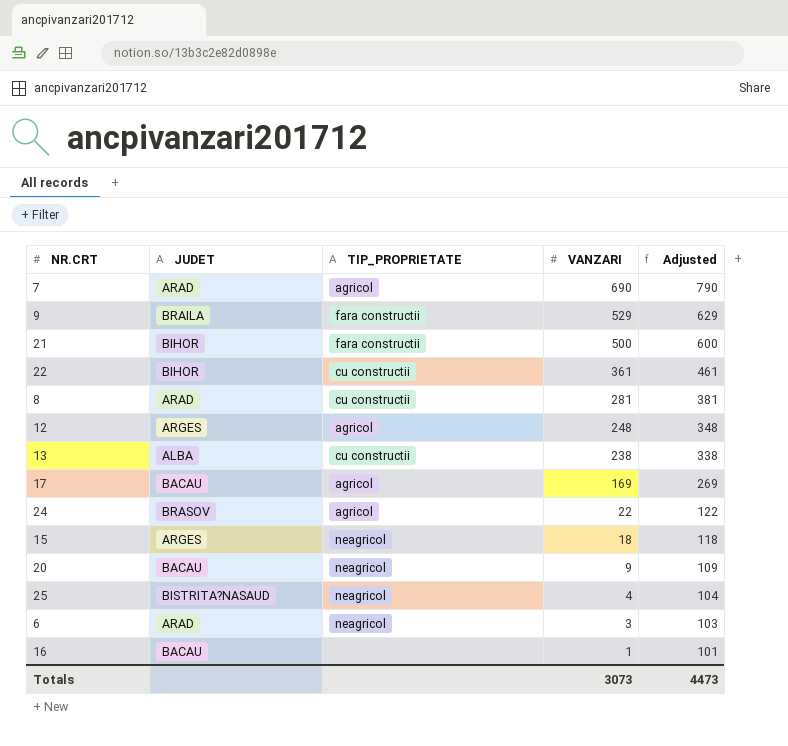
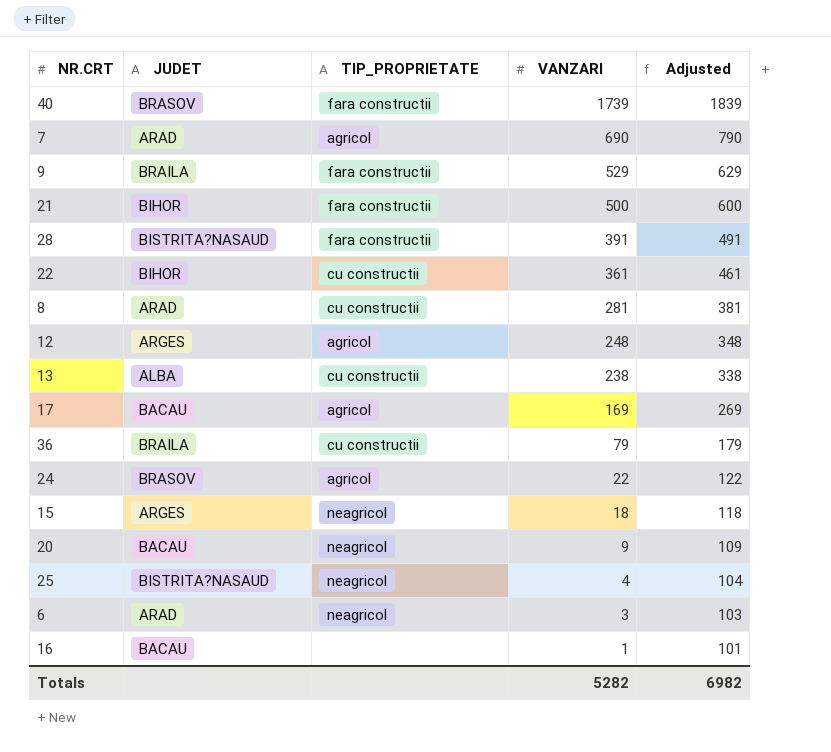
row 40: none -> BRASOV | fara constructii | 1739 | 1839
row 28: none -> BISTRITA?NASAUD | fara constructii | 391 | 491
row 36: none -> BRAILA | cu constructii | 79 | 179
Totals | VANZARI: 3073 -> 5282
Totals | Adjusted: 4473 -> 6982

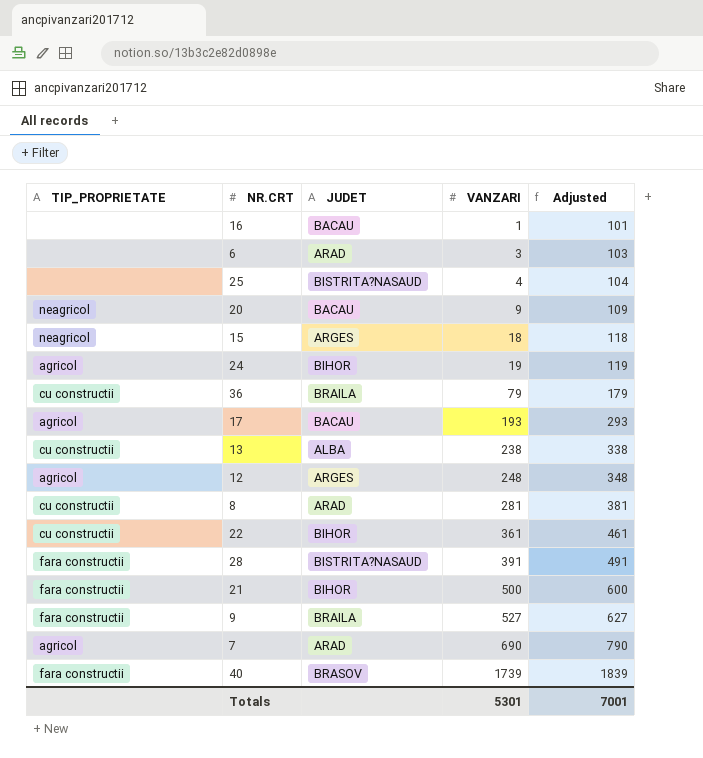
row order: VANZARI descending -> VANZARI ascending
column TIP_PROPRIETATE | position: 3 -> 1
6 | TIP_PROPRIETATE: neagricol -> none
25 | TIP_PROPRIETATE: neagricol -> none
24 | JUDET: BRASOV -> BIHOR
24 | VANZARI: 22 -> 19
24 | Adjusted: 122 -> 119
17 | VANZARI: 169 -> 193
17 | Adjusted: 269 -> 293
9 | VANZARI: 529 -> 527
9 | Adjusted: 629 -> 627
Totals | VANZARI: 5282 -> 5301
Totals | Adjusted: 6982 -> 7001

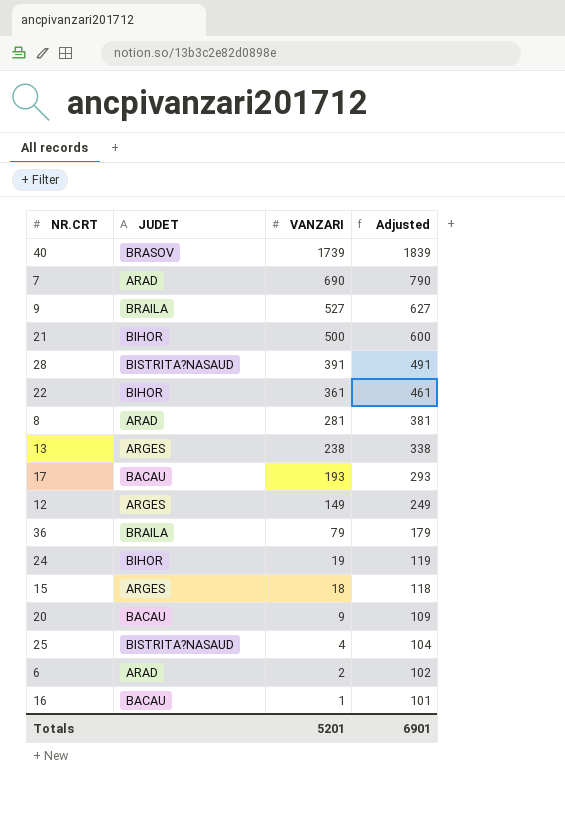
row order: VANZARI ascending -> VANZARI descending
column TIP_PROPRIETATE | position: 1 -> none
13 | JUDET: ALBA -> ARGES
12 | VANZARI: 248 -> 149
12 | Adjusted: 348 -> 249
6 | VANZARI: 3 -> 2
6 | Adjusted: 103 -> 102
Totals | VANZARI: 5301 -> 5201
Totals | Adjusted: 7001 -> 6901

